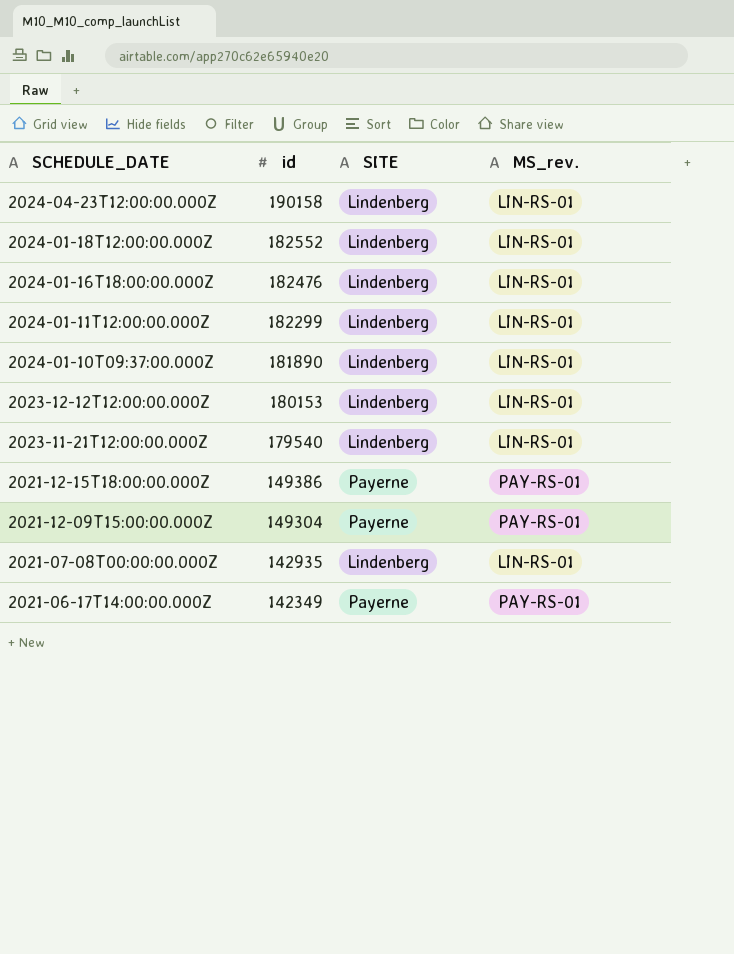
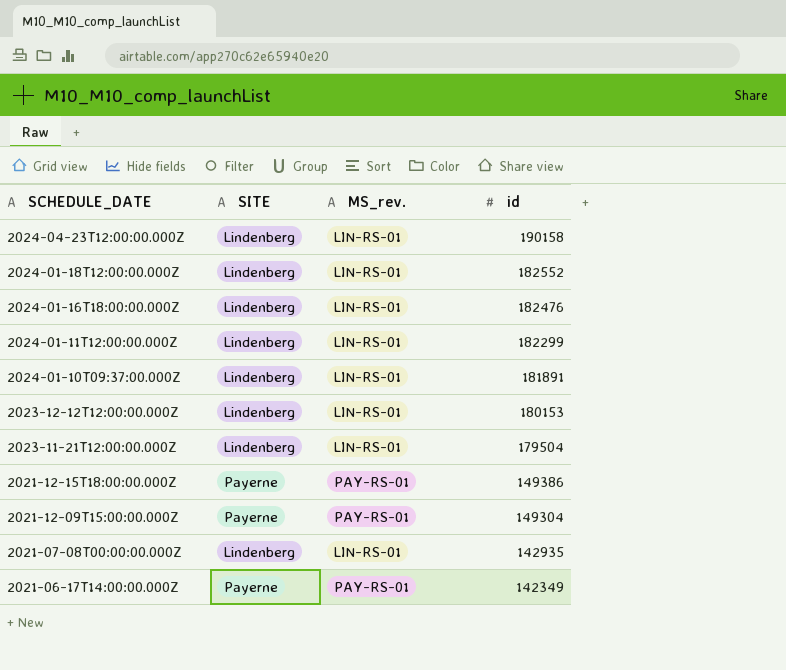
column id | position: 2 -> 4
2024-01-10T09:37:00.000Z | id: 181890 -> 181891
2023-11-21T12:00:00.000Z | id: 179540 -> 179504

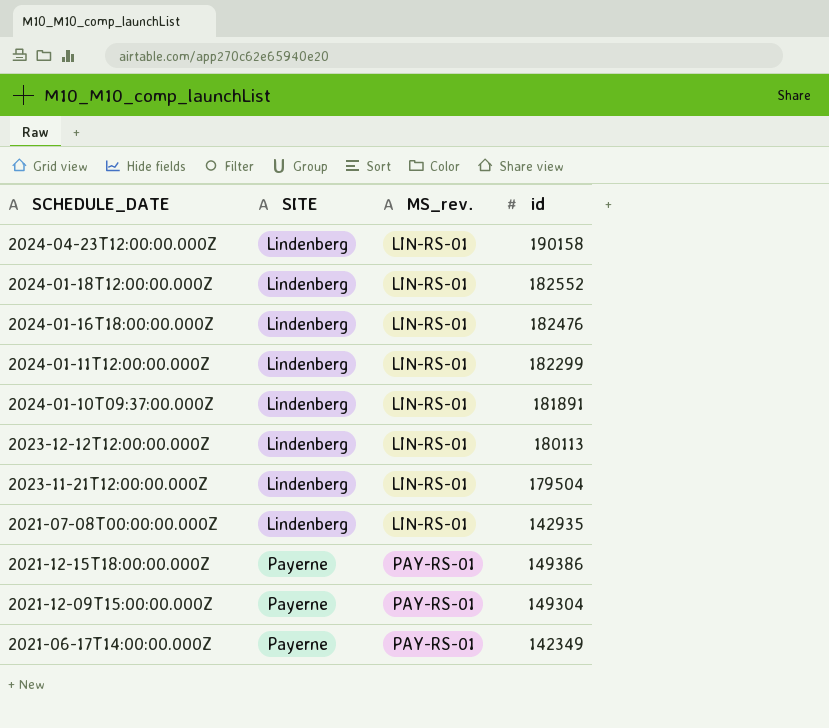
row order: SCHEDULE_DATE descending -> SITE ascending
2023-12-12T12:00:00.000Z | id: 180153 -> 180113

